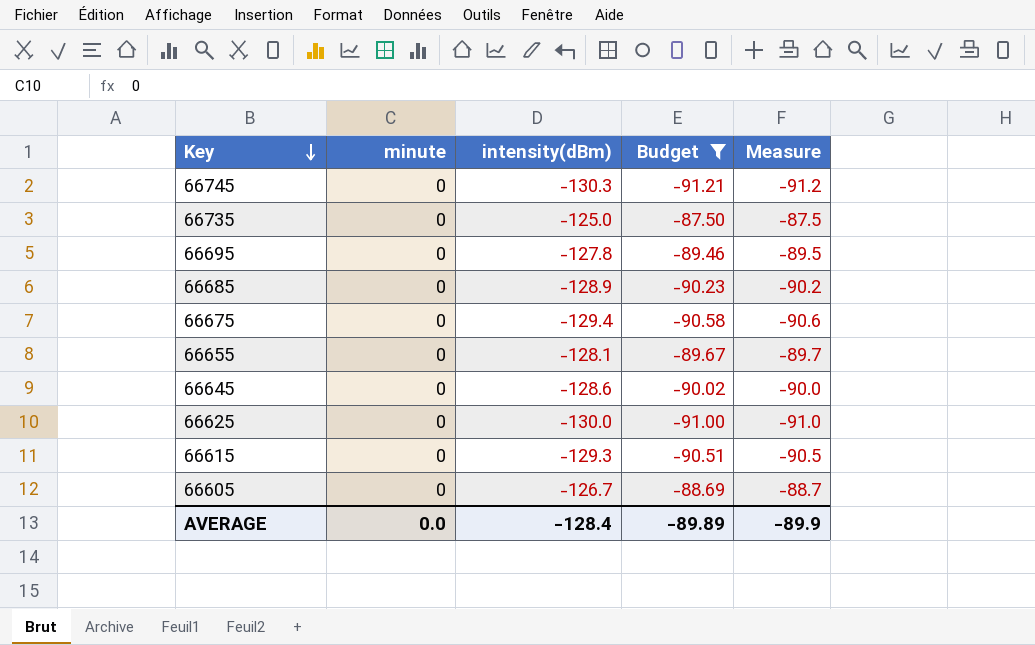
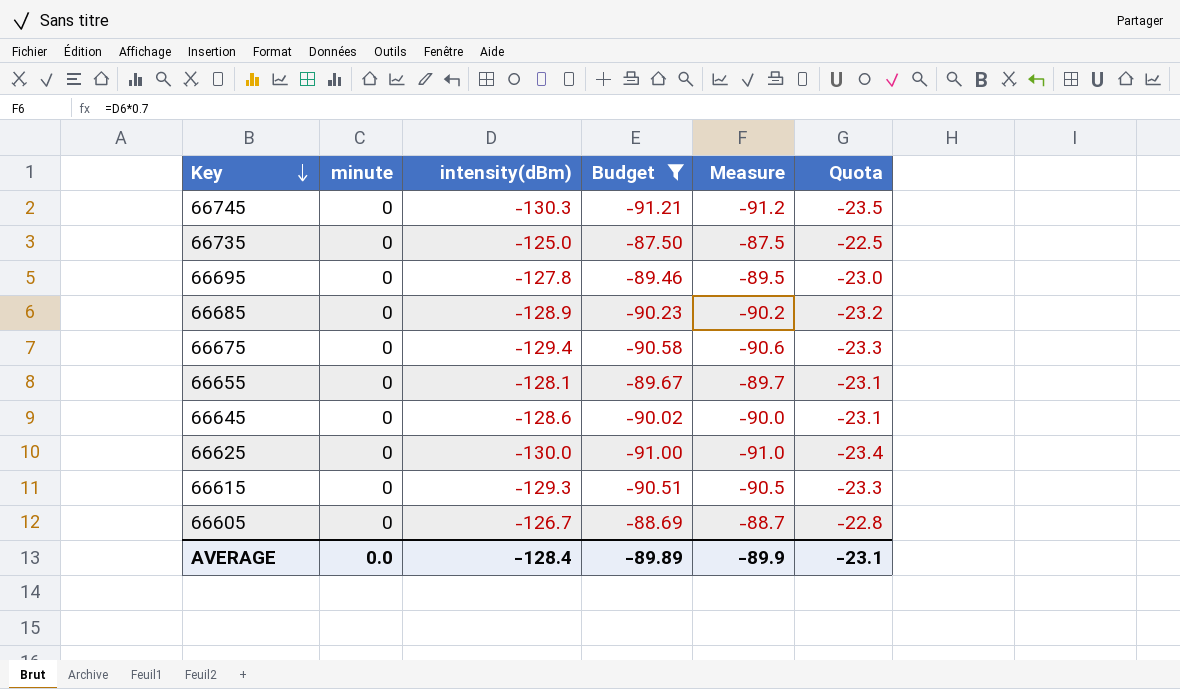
column Quota | formula: none -> [intensity(dBm)] * 0.18

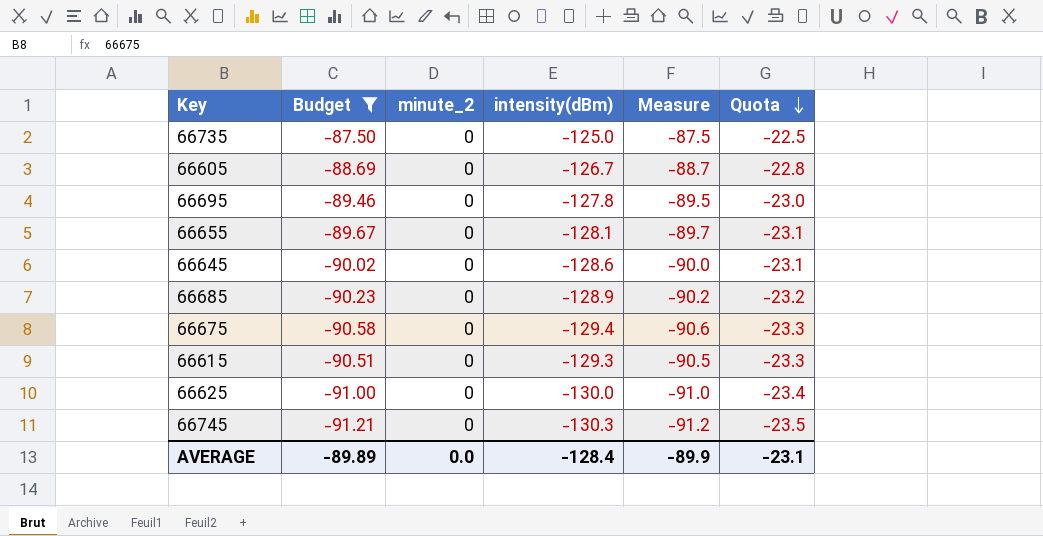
row order: Key descending -> Quota descending
column Budget | position: 4 -> 2
column name: minute -> minute_2

